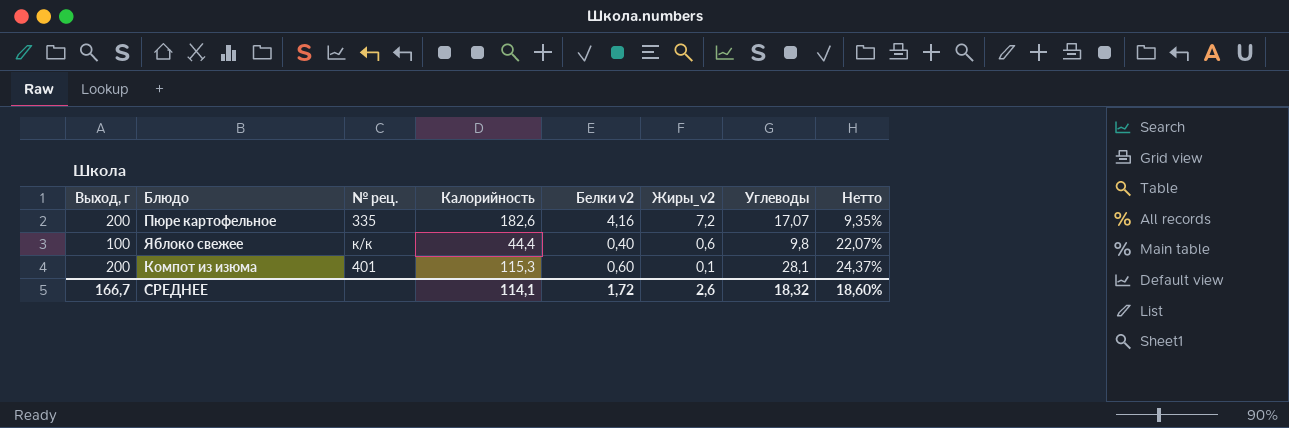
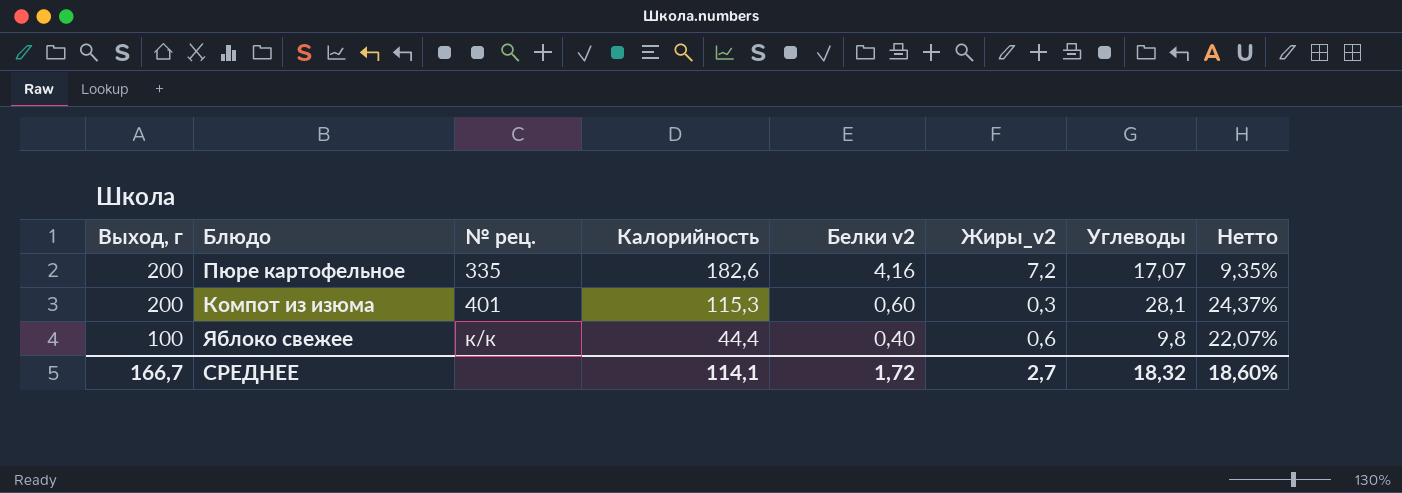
row order: Жиры_v2 descending -> Выход, г descending
Компот из изюма | Жиры_v2: 0,1 -> 0,3
СРЕДНЕЕ | Жиры_v2: 2,6 -> 2,7

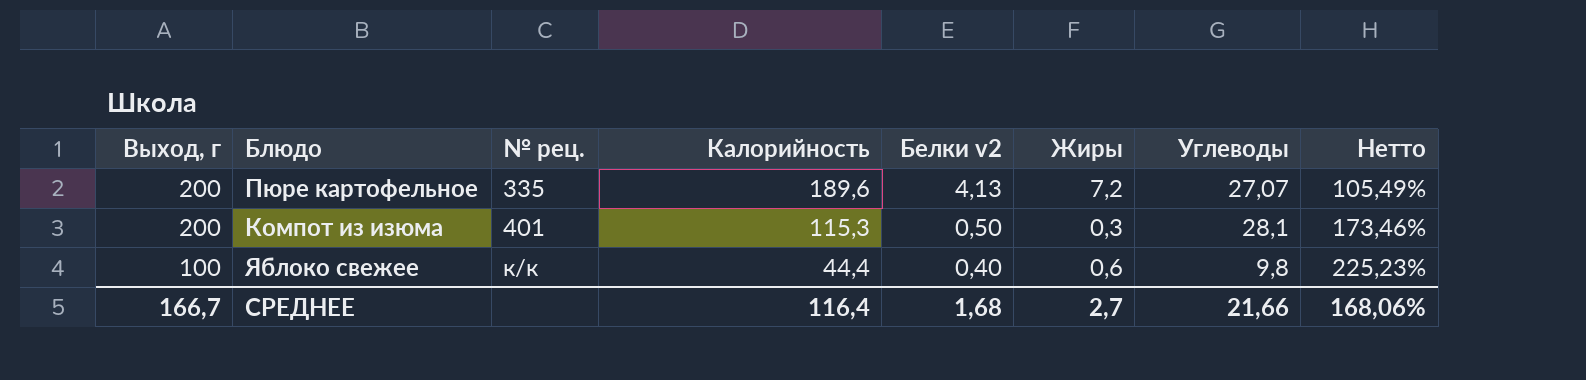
column name: Жиры_v2 -> Жиры
column Нетто | formula: [Углеводы] / [Калорийность] -> [Выход, г] / [Калорийность]
Пюре картофельное | Калорийность: 182,6 -> 189,6
Пюре картофельное | Белки v2: 4,16 -> 4,13
Пюре картофельное | Углеводы: 17,07 -> 27,07
Компот из изюма | Белки v2: 0,60 -> 0,50
СРЕДНЕЕ | Калорийность: 114,1 -> 116,4
СРЕДНЕЕ | Белки v2: 1,72 -> 1,68
СРЕДНЕЕ | Углеводы: 18,32 -> 21,66
СРЕДНЕЕ | Нетто: 18,60% -> 168,06%

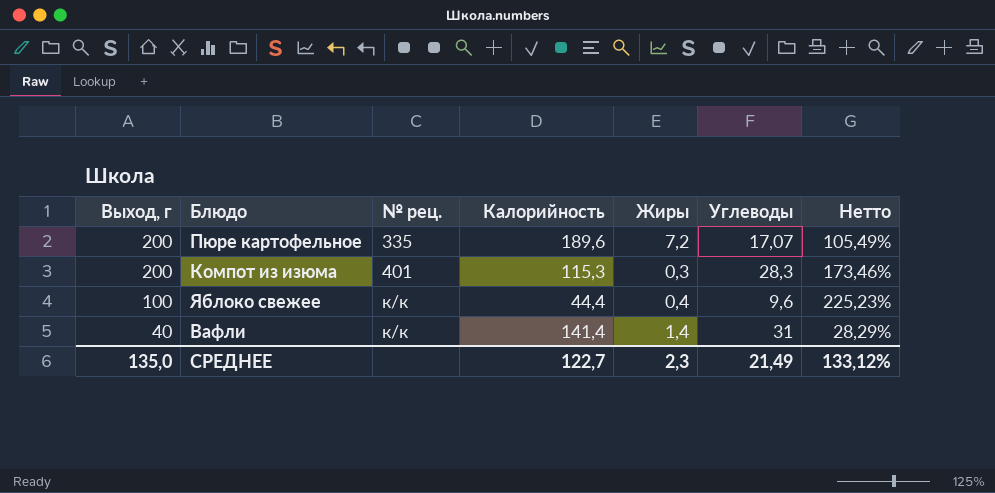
column Белки v2 | position: 5 -> none
Пюре картофельное | Углеводы: 27,07 -> 17,07
Компот из изюма | Углеводы: 28,1 -> 28,3
Яблоко свежее | Жиры: 0,6 -> 0,4
Яблоко свежее | Углеводы: 9,8 -> 9,6
row Вафли: none -> 40 | к/к | 141,4 | 1,4 | 31 | 28,29%
СРЕДНЕЕ | Выход, г: 166,7 -> 135,0
СРЕДНЕЕ | Калорийность: 116,4 -> 122,7
СРЕДНЕЕ | Жиры: 2,7 -> 2,3
СРЕДНЕЕ | Углеводы: 21,66 -> 21,49
СРЕДНЕЕ | Нетто: 168,06% -> 133,12%

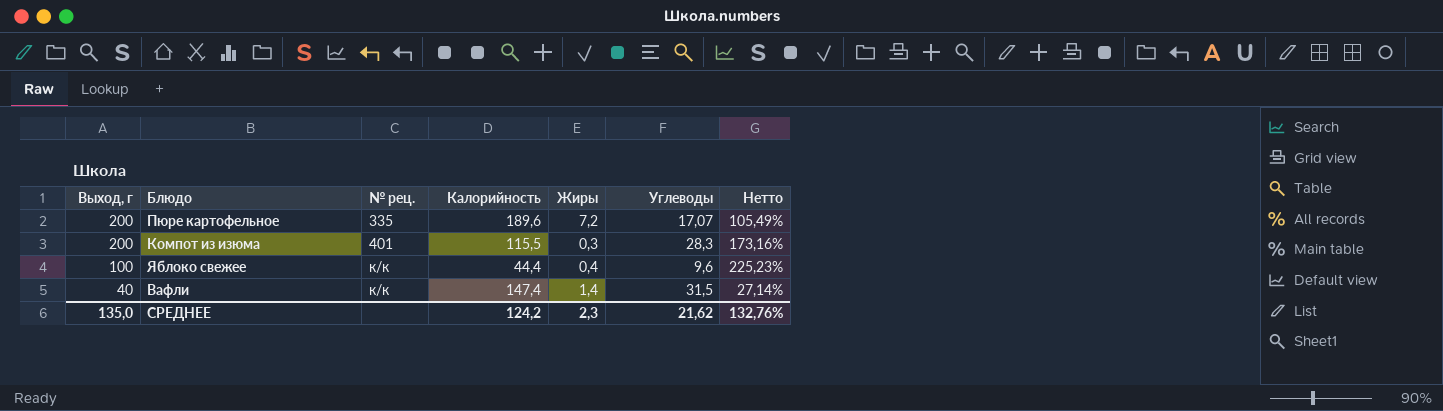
Компот из изюма | Калорийность: 115,3 -> 115,5
Компот из изюма | Нетто: 173,46% -> 173,16%
Вафли | Калорийность: 141,4 -> 147,4
Вафли | Углеводы: 31 -> 31,5
Вафли | Нетто: 28,29% -> 27,14%
СРЕДНЕЕ | Калорийность: 122,7 -> 124,2
СРЕДНЕЕ | Углеводы: 21,49 -> 21,62
СРЕДНЕЕ | Нетто: 133,12% -> 132,76%

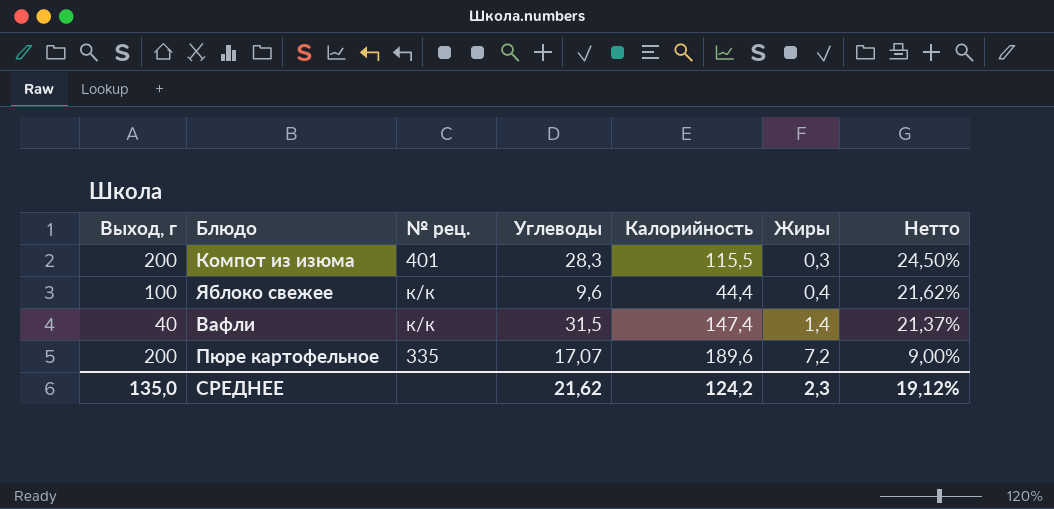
row order: Выход, г descending -> Жиры ascending
column Углеводы | position: 6 -> 4
column Нетто | formula: [Выход, г] / [Калорийность] -> [Углеводы] / [Калорийность]
СРЕДНЕЕ | Нетто: 132,76% -> 19,12%

